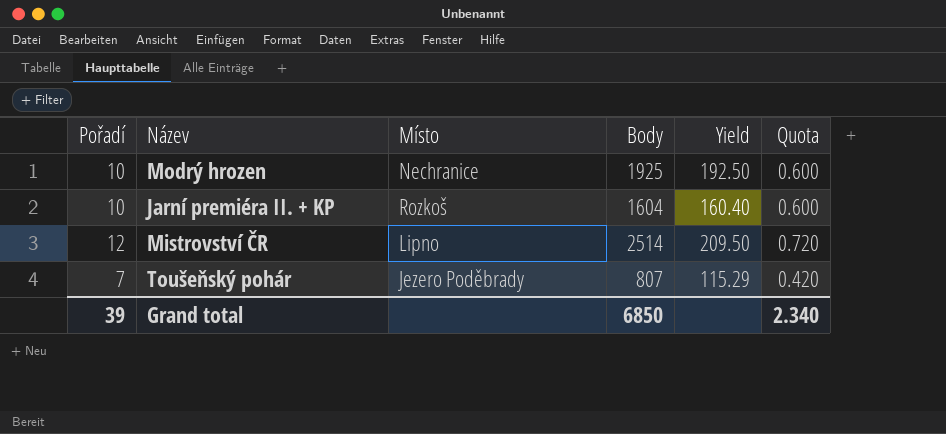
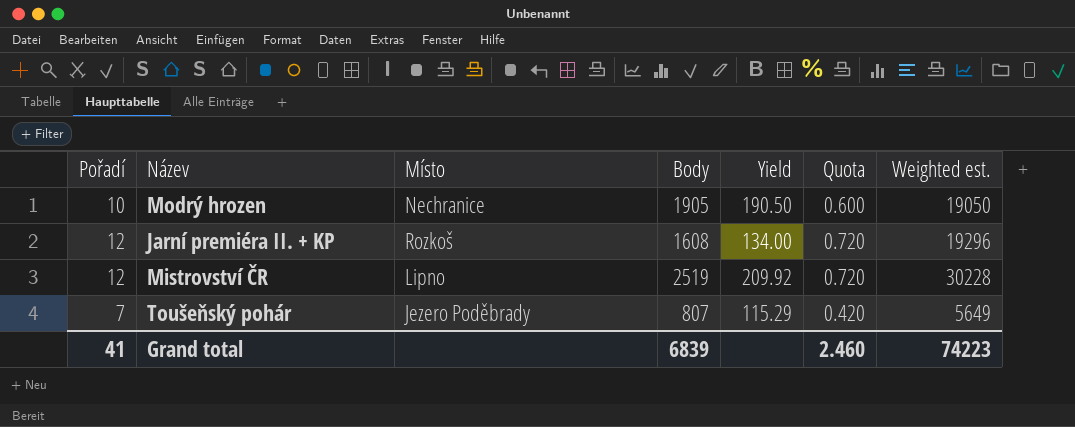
column Weighted est. | formula: none -> [Pořadí] * [Body]
Modrý hrozen | Body: 1925 -> 1905
Modrý hrozen | Yield: 192.50 -> 190.50
Jarní premiéra II. + KP | Pořadí: 10 -> 12
Jarní premiéra II. + KP | Body: 1604 -> 1608
Jarní premiéra II. + KP | Yield: 160.40 -> 134.00
Jarní premiéra II. + KP | Quota: 0.600 -> 0.720
Mistrovství ČR | Body: 2514 -> 2519
Mistrovství ČR | Yield: 209.50 -> 209.92
Grand total | Pořadí: 39 -> 41
Grand total | Body: 6850 -> 6839
Grand total | Quota: 2.340 -> 2.460

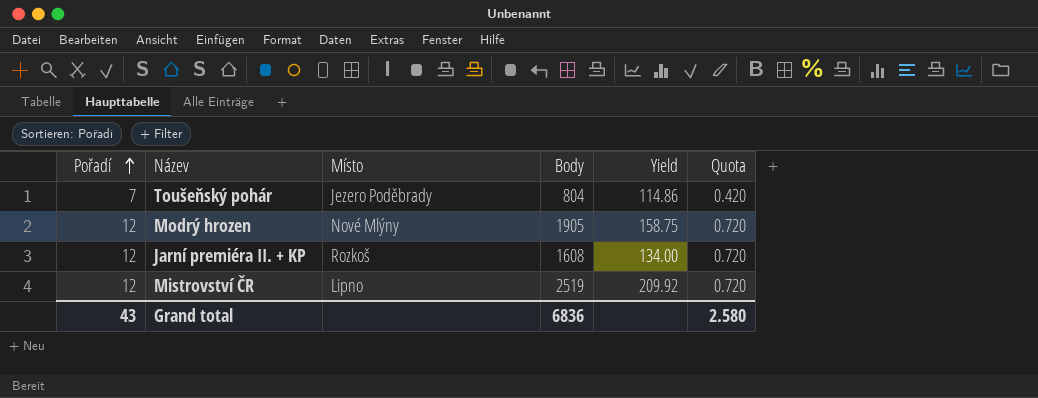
row order: none -> Pořadí ascending
column Weighted est. | formula: [Pořadí] * [Body] -> none
Toušeňský pohár | Body: 807 -> 804
Toušeňský pohár | Yield: 115.29 -> 114.86
Modrý hrozen | Pořadí: 10 -> 12
Modrý hrozen | Místo: Nechranice -> Nové Mlýny
Modrý hrozen | Yield: 190.50 -> 158.75
Modrý hrozen | Quota: 0.600 -> 0.720
Grand total | Pořadí: 41 -> 43
Grand total | Body: 6839 -> 6836
Grand total | Quota: 2.460 -> 2.580

